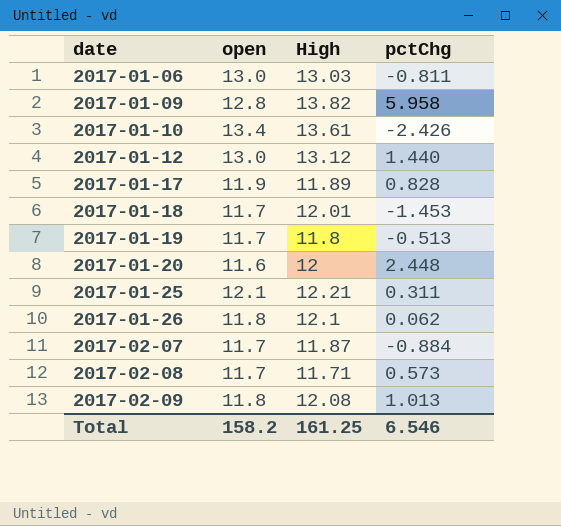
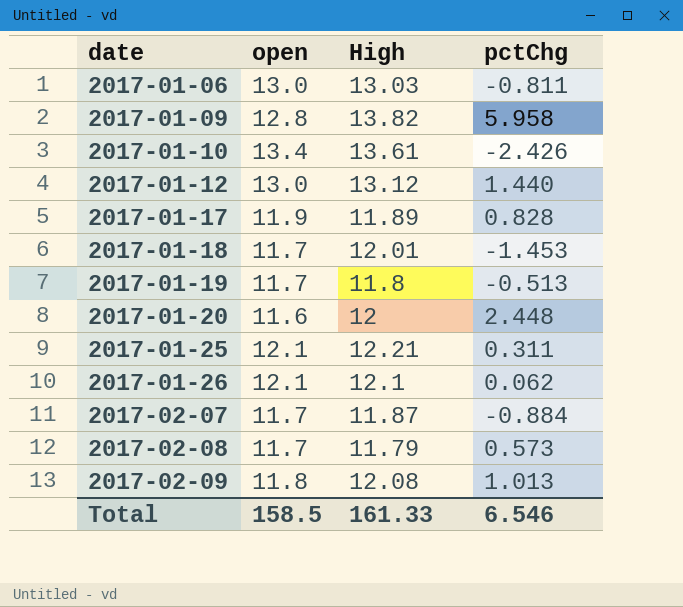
2017-01-26 | open: 11.8 -> 12.1
2017-02-08 | High: 11.71 -> 11.79
Total | open: 158.2 -> 158.5
Total | High: 161.25 -> 161.33

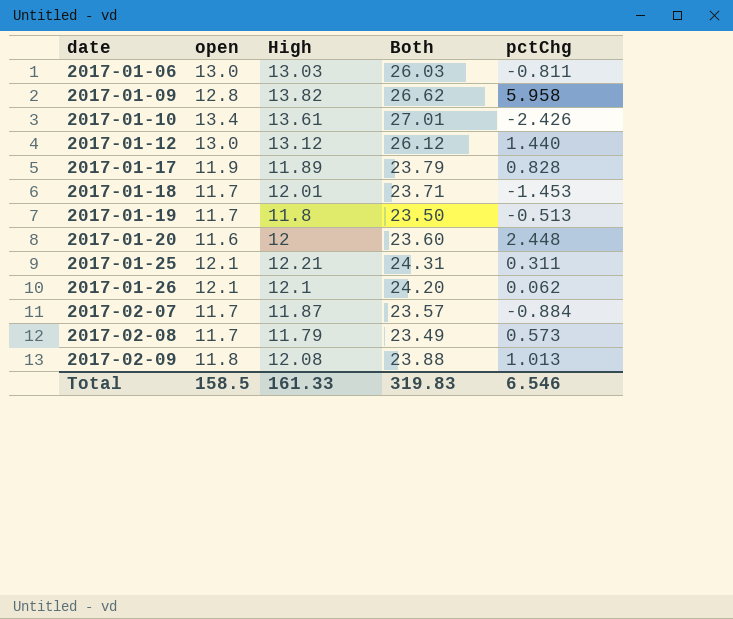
column Both | formula: none -> [open] + [High]

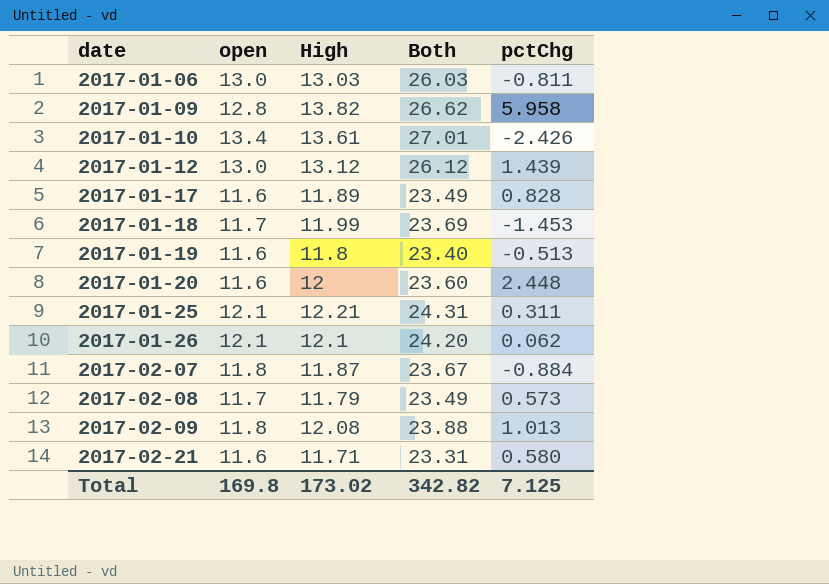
2017-01-12 | pctChg: 1.440 -> 1.439
2017-01-17 | open: 11.9 -> 11.6
2017-01-17 | Both: 23.79 -> 23.49
2017-01-18 | High: 12.01 -> 11.99
2017-01-18 | Both: 23.71 -> 23.69
2017-01-19 | open: 11.7 -> 11.6
2017-01-19 | Both: 23.50 -> 23.40
2017-02-07 | open: 11.7 -> 11.8
2017-02-07 | Both: 23.57 -> 23.67
row 2017-02-21: none -> 11.6 | 11.71 | 23.31 | 0.580
Total | open: 158.5 -> 169.8
Total | High: 161.33 -> 173.02
Total | Both: 319.83 -> 342.82
Total | pctChg: 6.546 -> 7.125

